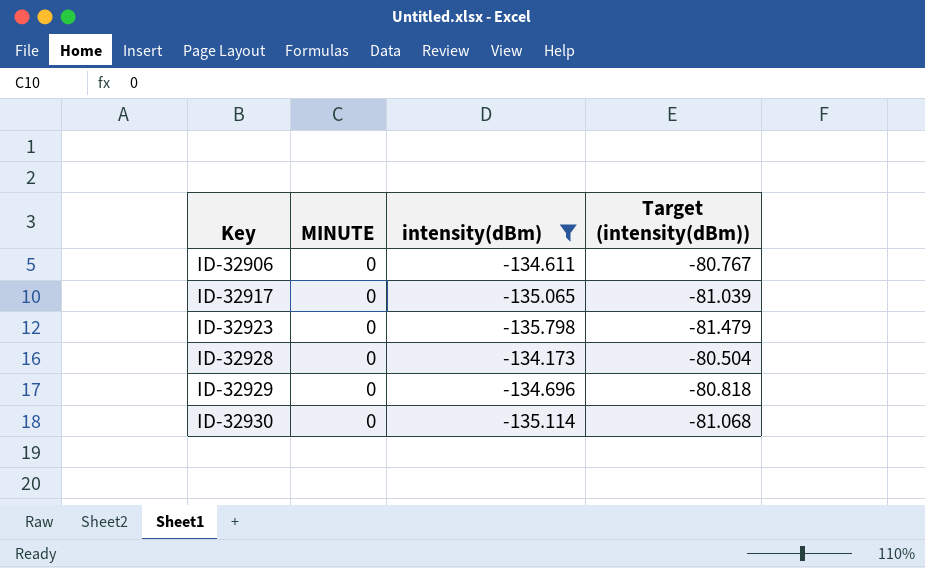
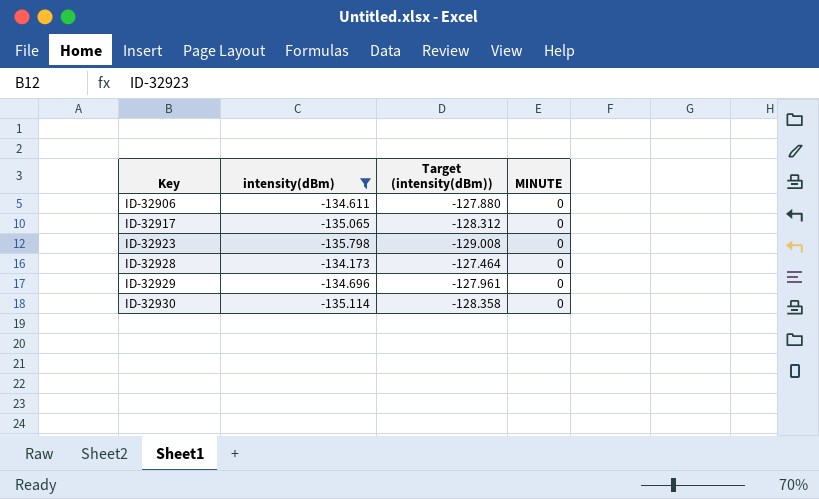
column Target (intensity(dBm)) | formula: [intensity(dBm)] * 0.6 -> [intensity(dBm)] * 0.95
column MINUTE | position: 2 -> 4

